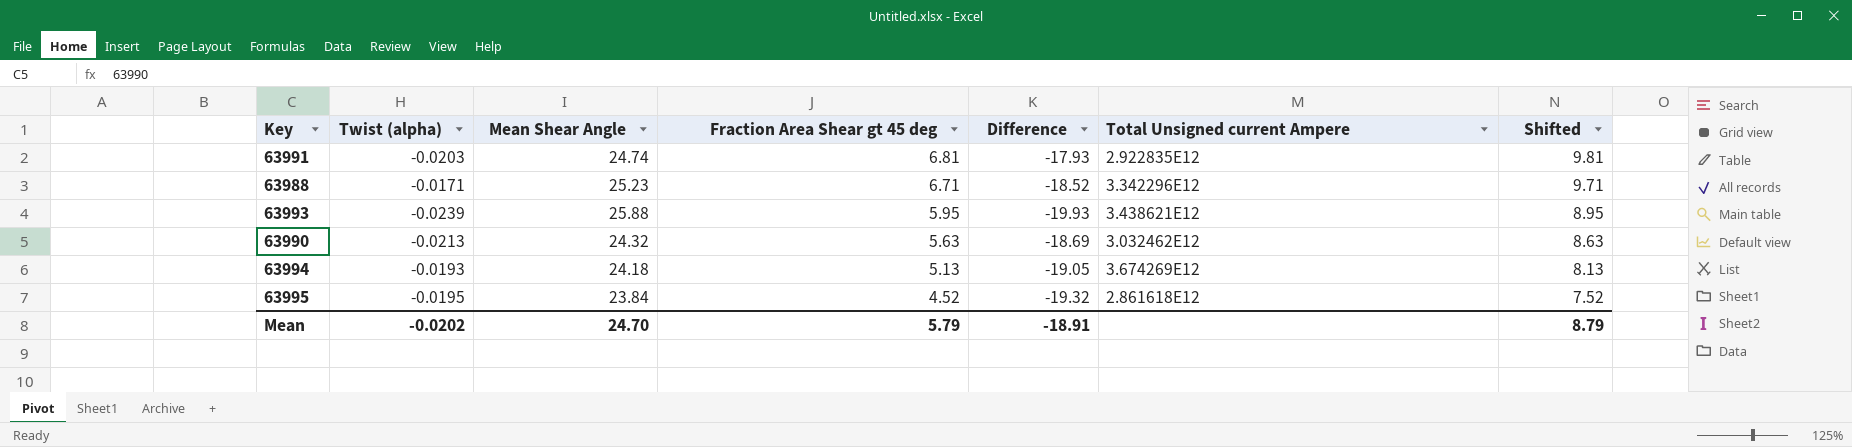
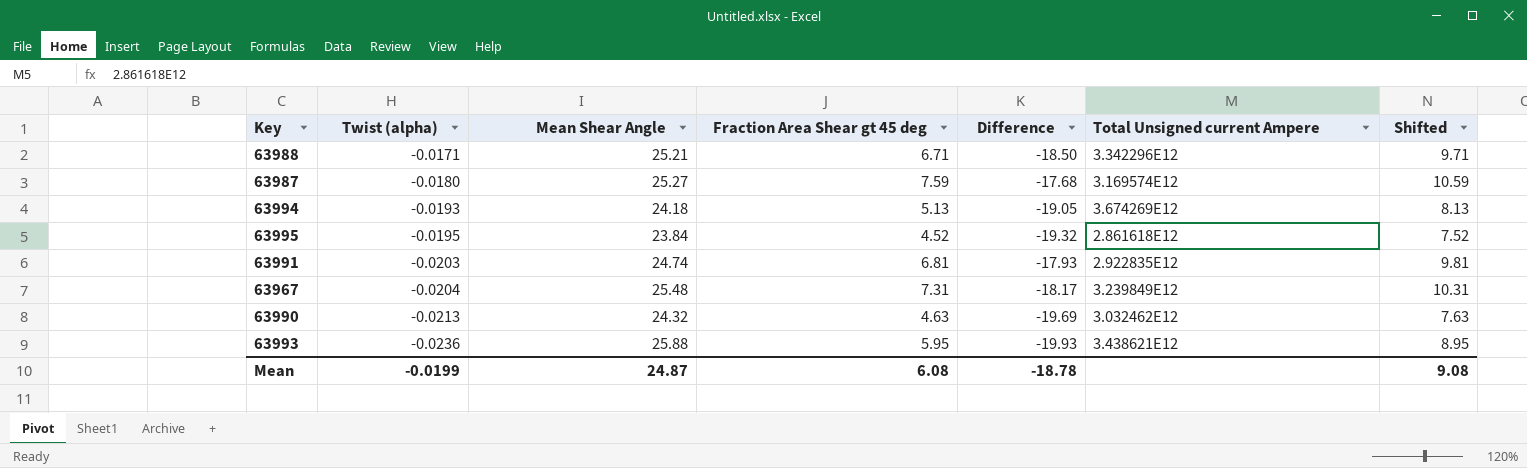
row order: Fraction Area Shear gt 45 deg descending -> Twist (alpha) descending
63988 | Mean Shear Angle: 25.23 -> 25.21
63988 | Difference: -18.52 -> -18.50
row 63987: none -> -0.0180 | 25.27 | 7.59 | -17.68 | 3.169574E12 | 10.59
row 63967: none -> -0.0204 | 25.48 | 7.31 | -18.17 | 3.239849E12 | 10.31
63990 | Fraction Area Shear gt 45 deg: 5.63 -> 4.63
63990 | Difference: -18.69 -> -19.69
63990 | Shifted: 8.63 -> 7.63
63993 | Twist (alpha): -0.0239 -> -0.0236
Mean | Twist (alpha): -0.0202 -> -0.0199
Mean | Mean Shear Angle: 24.70 -> 24.87
Mean | Fraction Area Shear gt 45 deg: 5.79 -> 6.08
Mean | Difference: -18.91 -> -18.78
Mean | Shifted: 8.79 -> 9.08

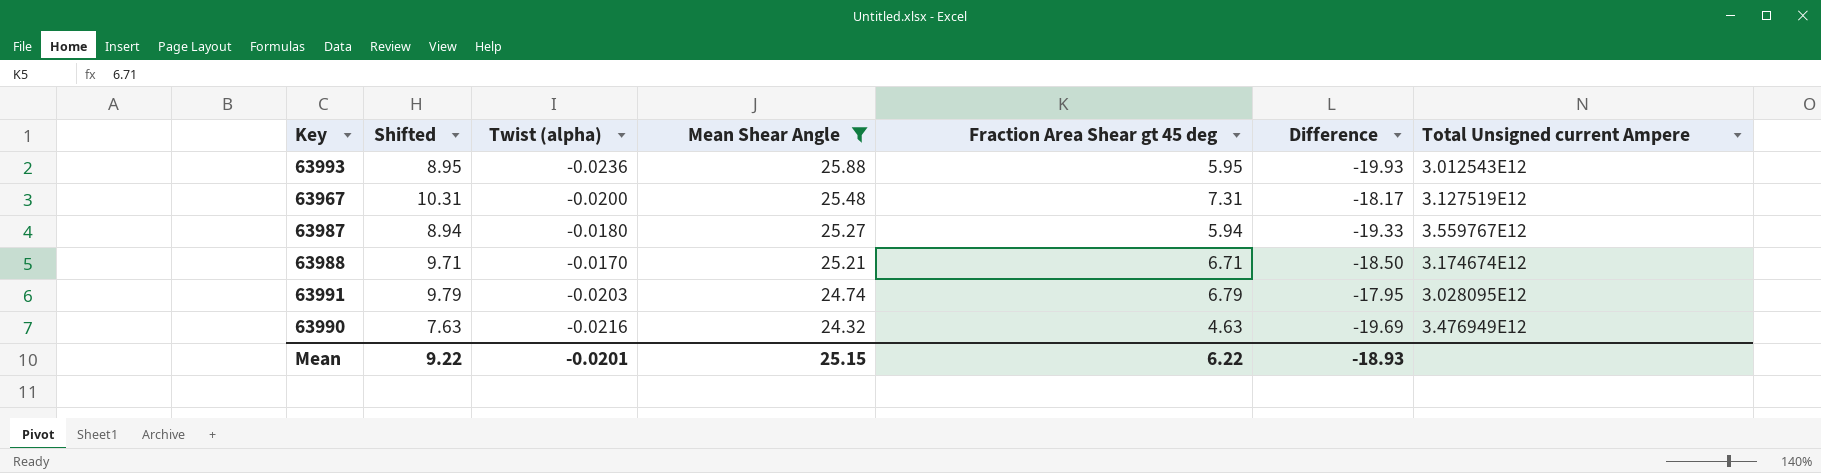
filter: none -> Mean Shear Angle >= 24.32
row order: Twist (alpha) descending -> Mean Shear Angle descending
column Shifted | position: 7 -> 2
63993 | Total Unsigned current Ampere: 3.438621E12 -> 3.012543E12
63967 | Twist (alpha): -0.0204 -> -0.0200
63967 | Total Unsigned current Ampere: 3.239849E12 -> 3.127519E12
63987 | Shifted: 10.59 -> 8.94
63987 | Fraction Area Shear gt 45 deg: 7.59 -> 5.94
63987 | Difference: -17.68 -> -19.33
63987 | Total Unsigned current Ampere: 3.169574E12 -> 3.559767E12
63988 | Twist (alpha): -0.0171 -> -0.0170
63988 | Total Unsigned current Ampere: 3.342296E12 -> 3.174674E12
63991 | Shifted: 9.81 -> 9.79
63991 | Fraction Area Shear gt 45 deg: 6.81 -> 6.79
63991 | Difference: -17.93 -> -17.95
63991 | Total Unsigned current Ampere: 2.922835E12 -> 3.028095E12
63990 | Twist (alpha): -0.0213 -> -0.0216
63990 | Total Unsigned current Ampere: 3.032462E12 -> 3.476949E12
Mean | Shifted: 9.08 -> 9.22
Mean | Twist (alpha): -0.0199 -> -0.0201
Mean | Mean Shear Angle: 24.87 -> 25.15
Mean | Fraction Area Shear gt 45 deg: 6.08 -> 6.22
Mean | Difference: -18.78 -> -18.93

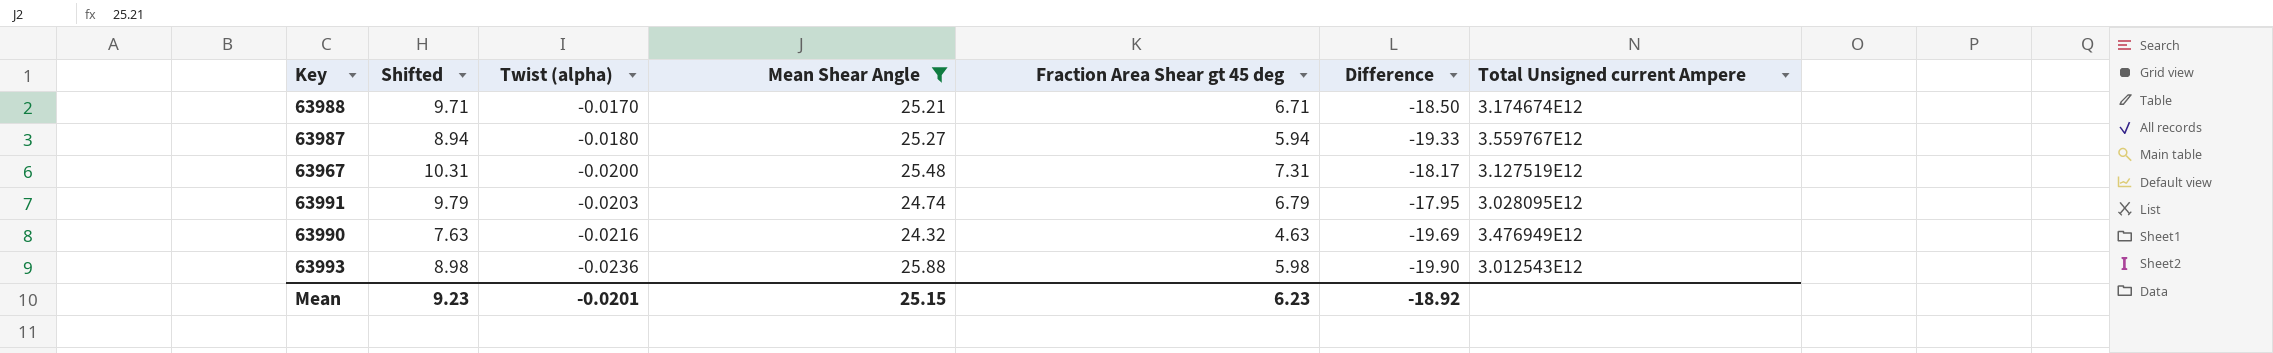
row order: Mean Shear Angle descending -> Twist (alpha) descending
63993 | Shifted: 8.95 -> 8.98
63993 | Fraction Area Shear gt 45 deg: 5.95 -> 5.98
63993 | Difference: -19.93 -> -19.90
Mean | Shifted: 9.22 -> 9.23
Mean | Fraction Area Shear gt 45 deg: 6.22 -> 6.23
Mean | Difference: -18.93 -> -18.92

